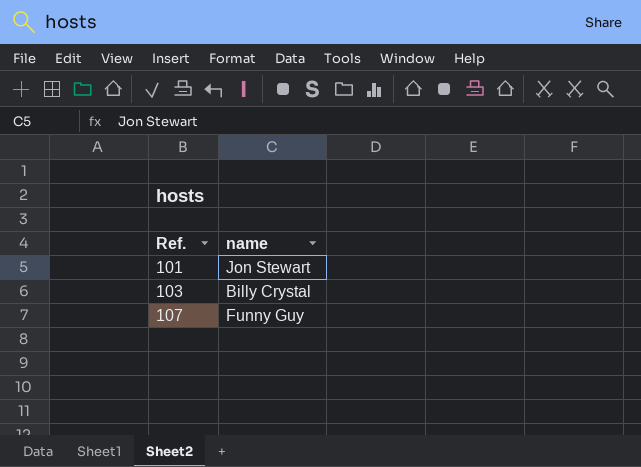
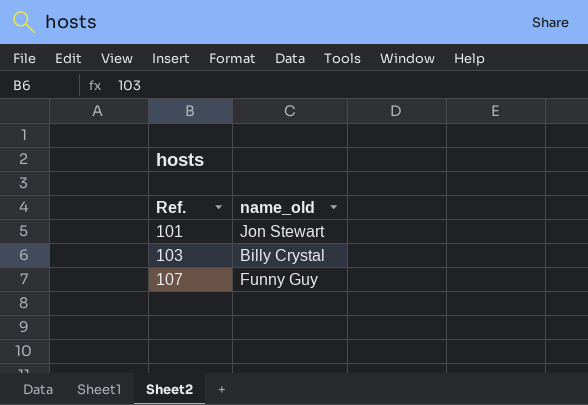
column name: name -> name_old

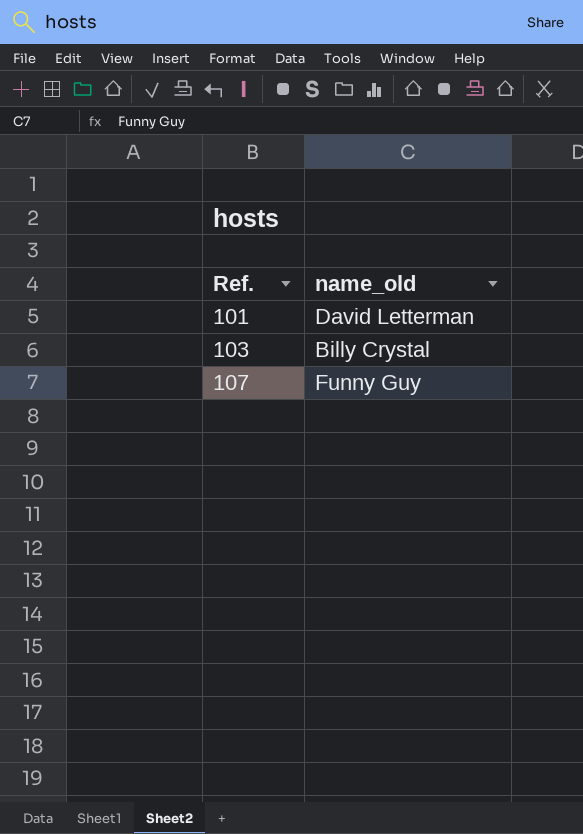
101 | name_old: Jon Stewart -> David Letterman

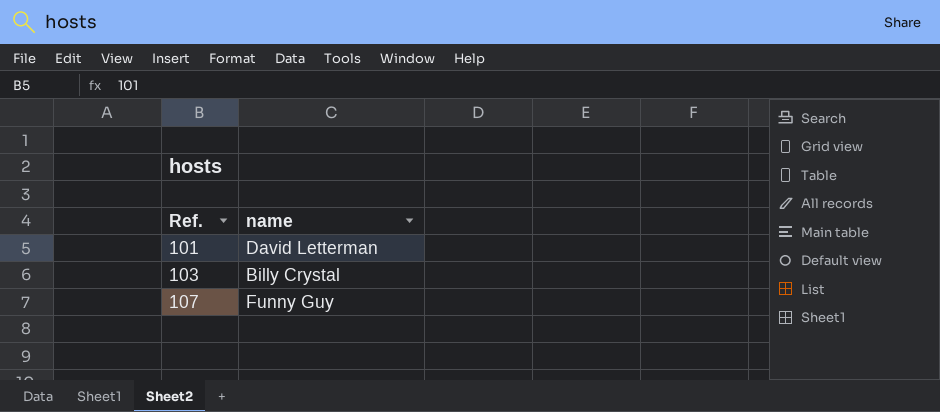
column name: name_old -> name

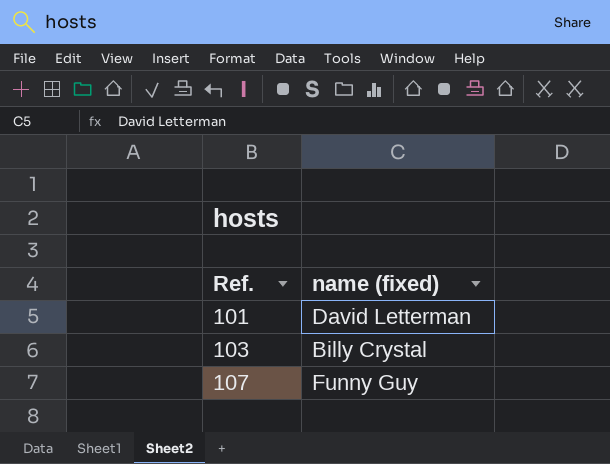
column name: name -> name (fixed)

